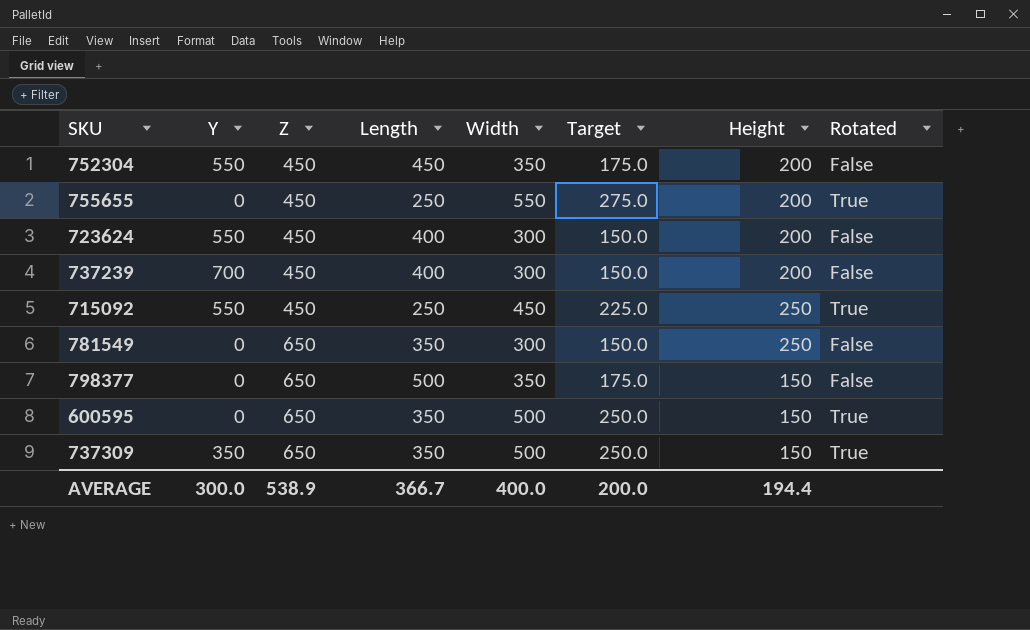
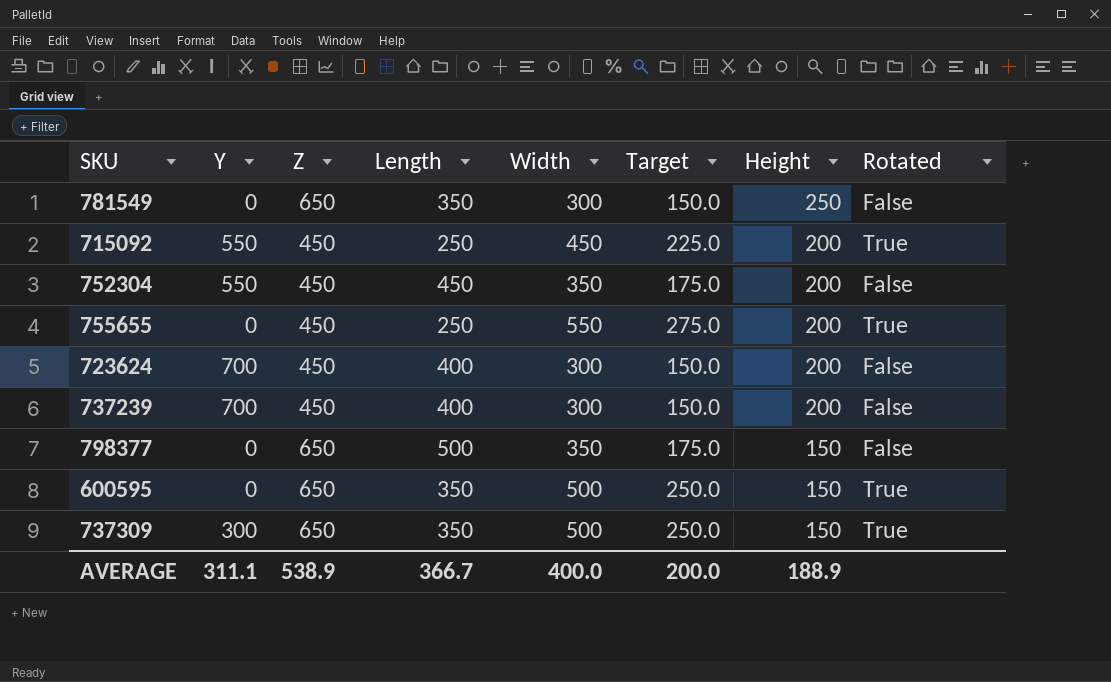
row order: Z ascending -> Height descending
715092 | Height: 250 -> 200
723624 | Y: 550 -> 700
737309 | Y: 350 -> 300
AVERAGE | Y: 300.0 -> 311.1
AVERAGE | Height: 194.4 -> 188.9

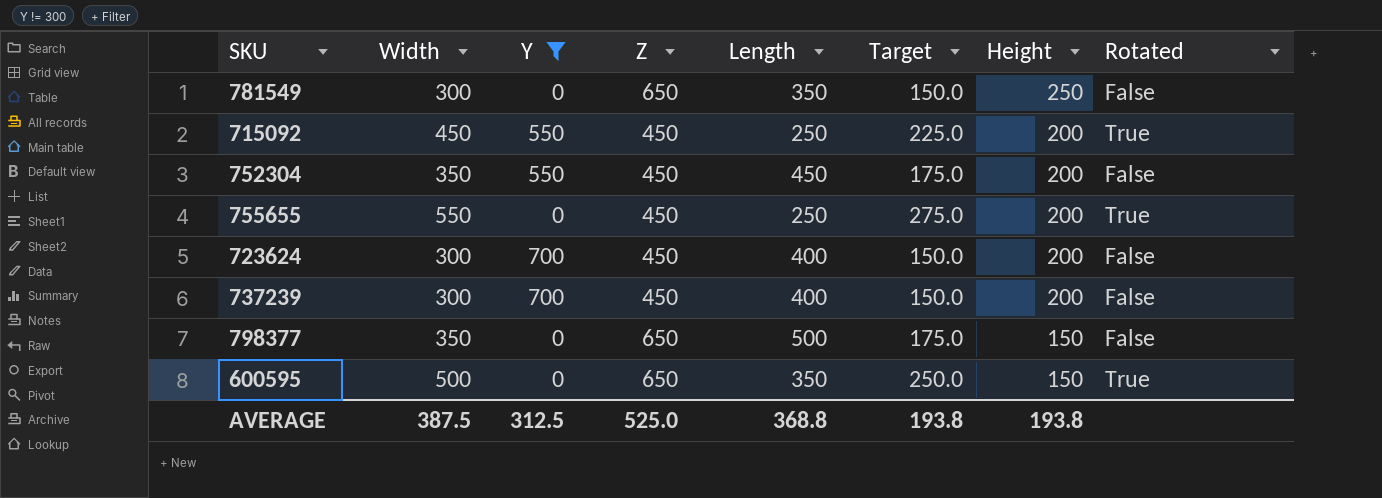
filter: none -> Y != 300
column Width | position: 5 -> 2
AVERAGE | Width: 400.0 -> 387.5
AVERAGE | Y: 311.1 -> 312.5
AVERAGE | Z: 538.9 -> 525.0
AVERAGE | Length: 366.7 -> 368.8
AVERAGE | Target: 200.0 -> 193.8
AVERAGE | Height: 188.9 -> 193.8

